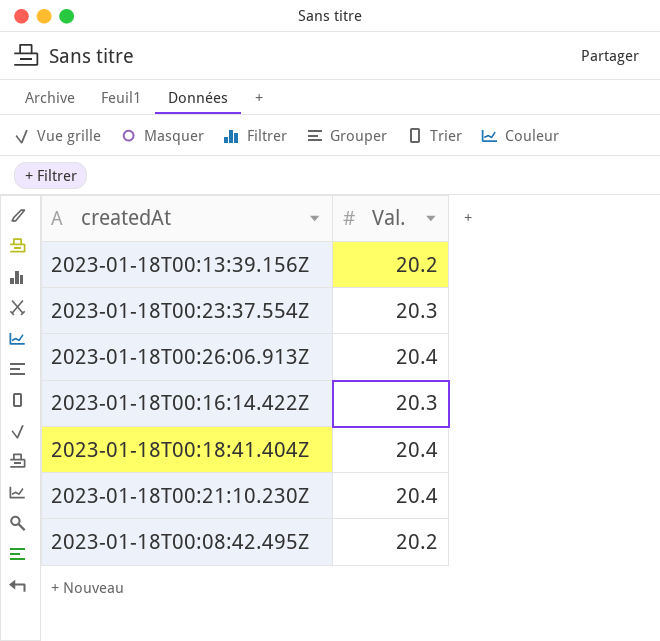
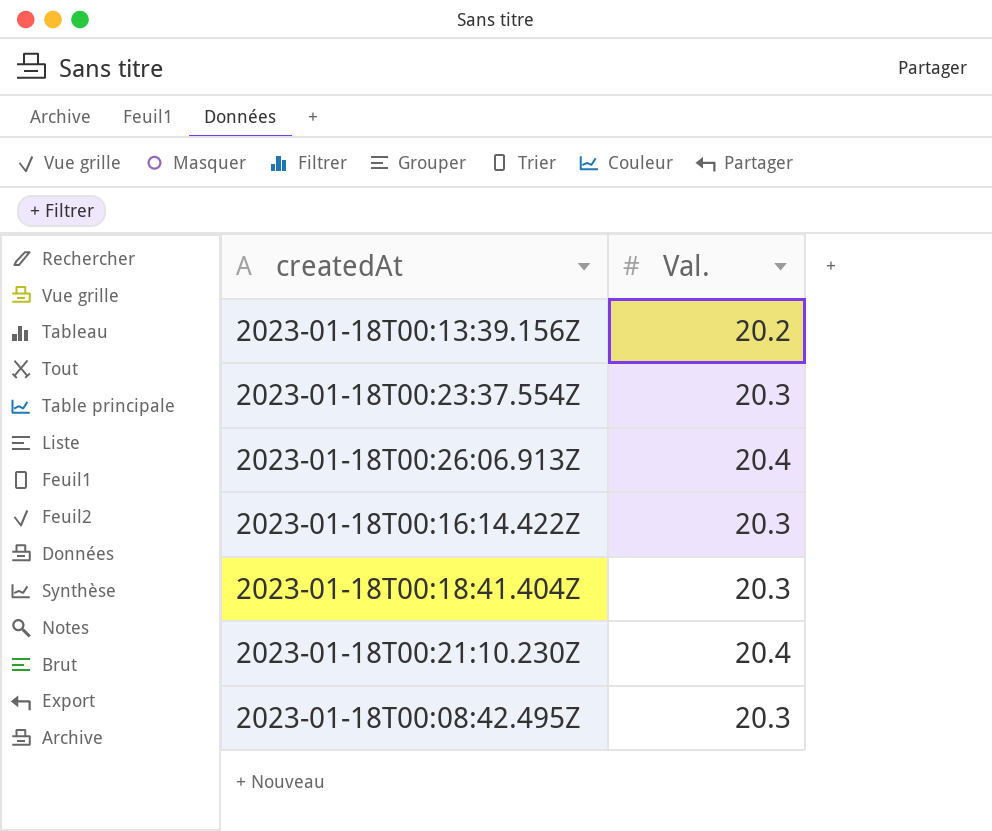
2023-01-18T00:18:41.404Z | Val.: 20.4 -> 20.3
2023-01-18T00:08:42.495Z | Val.: 20.2 -> 20.3

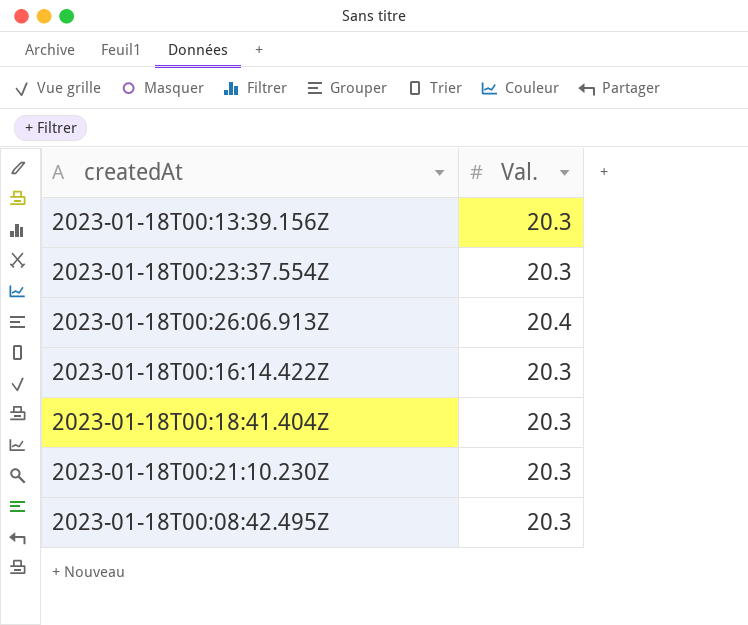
2023-01-18T00:13:39.156Z | Val.: 20.2 -> 20.3
2023-01-18T00:21:10.230Z | Val.: 20.4 -> 20.3

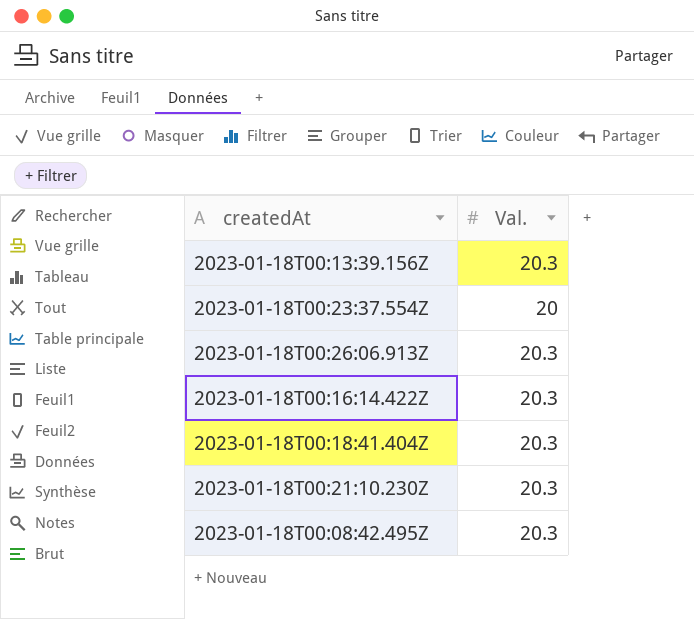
2023-01-18T00:23:37.554Z | Val.: 20.3 -> 20
2023-01-18T00:26:06.913Z | Val.: 20.4 -> 20.3

